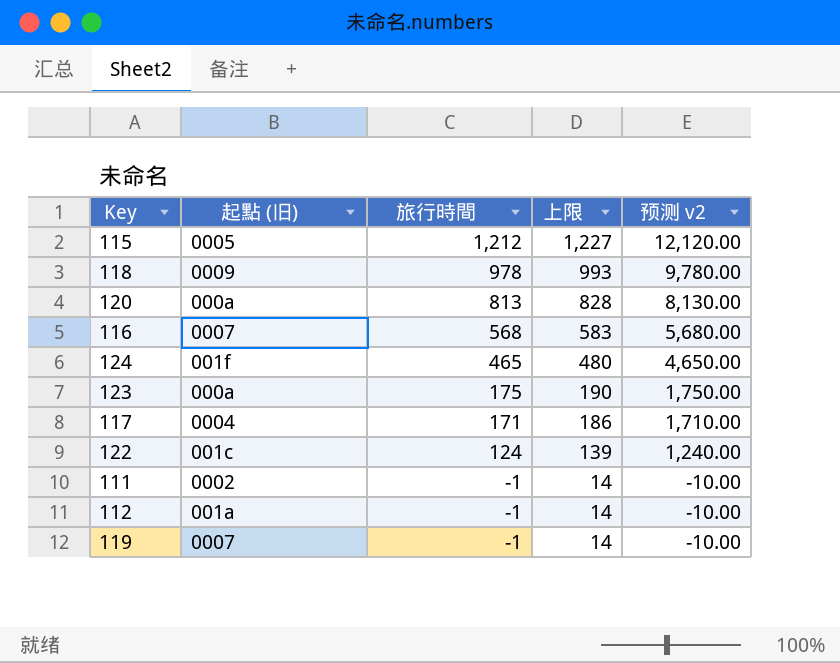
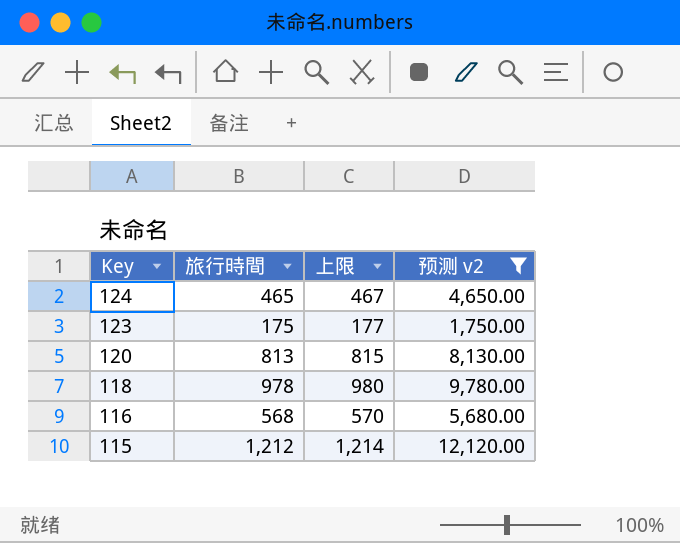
filter: none -> 预测 v2 >= 1,750.00
row order: 旅行時間 descending -> Key descending
column 起點 (旧) | position: 2 -> none
column 上限 | formula: [旅行時間] + 15 -> [旅行時間] + 2

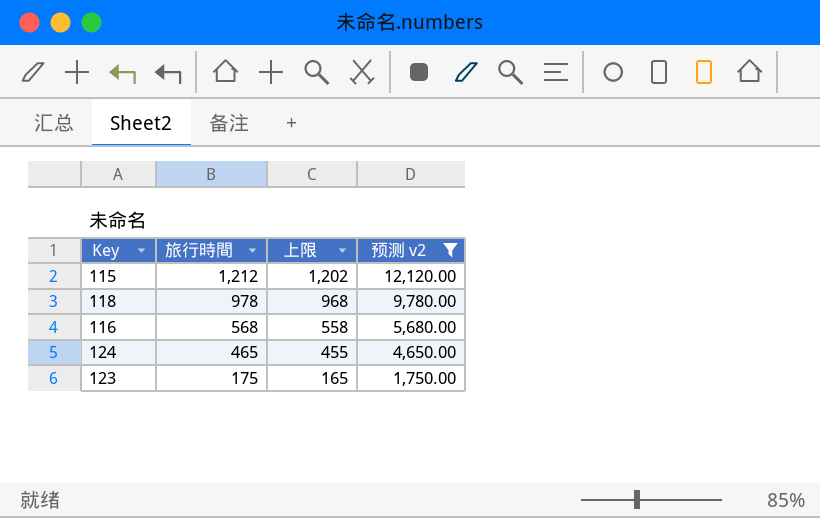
row order: Key descending -> 旅行時間 descending
column 上限 | formula: [旅行時間] + 2 -> [旅行時間] - 10
row 120: 813 | 815 | 8,130.00 -> none

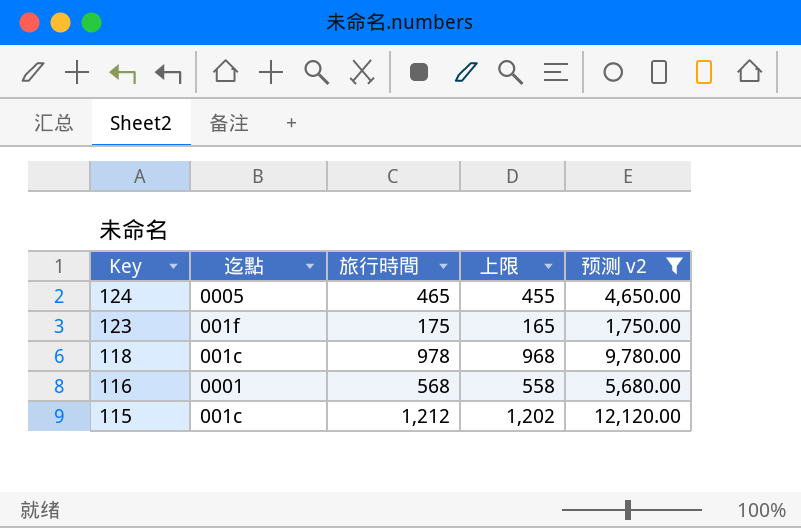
row order: 旅行時間 descending -> Key descending
column 迄點 | position: none -> 2

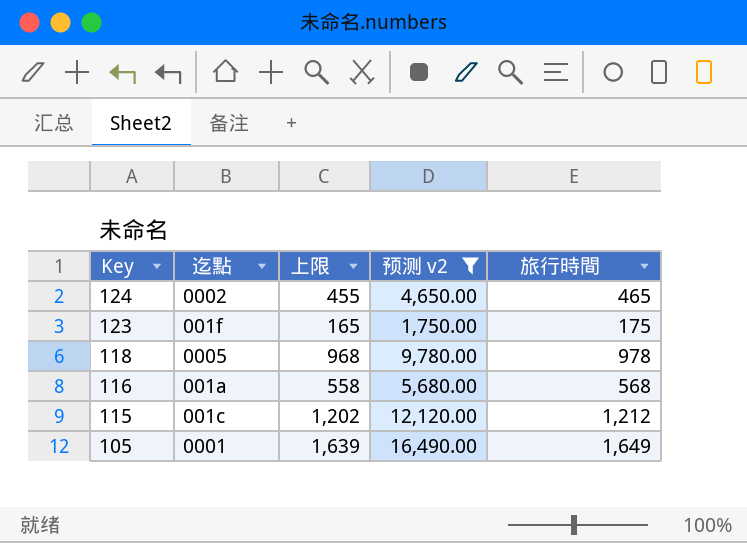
column 旅行時間 | position: 3 -> 5
124 | 迄點: 0005 -> 0002
118 | 迄點: 001c -> 0005
116 | 迄點: 0001 -> 001a
row 105: none -> 0001 | 1,639 | 16,490.00 | 1,649

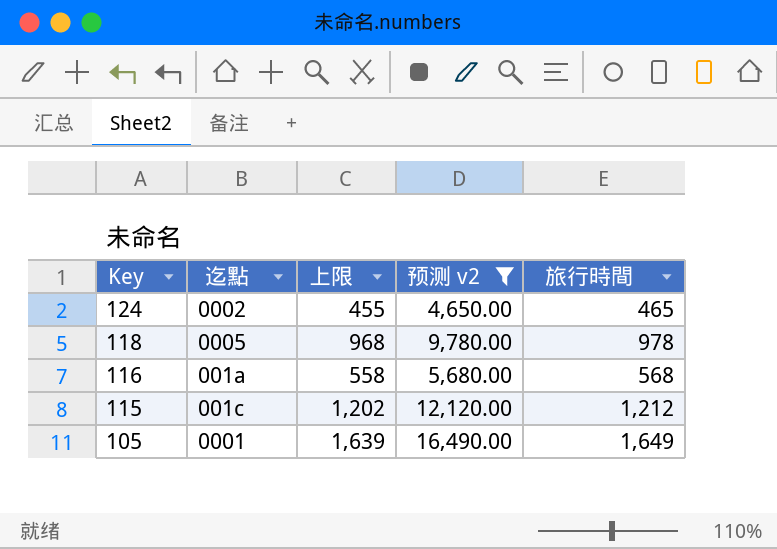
row 123: 001f | 165 | 1,750.00 | 175 -> none

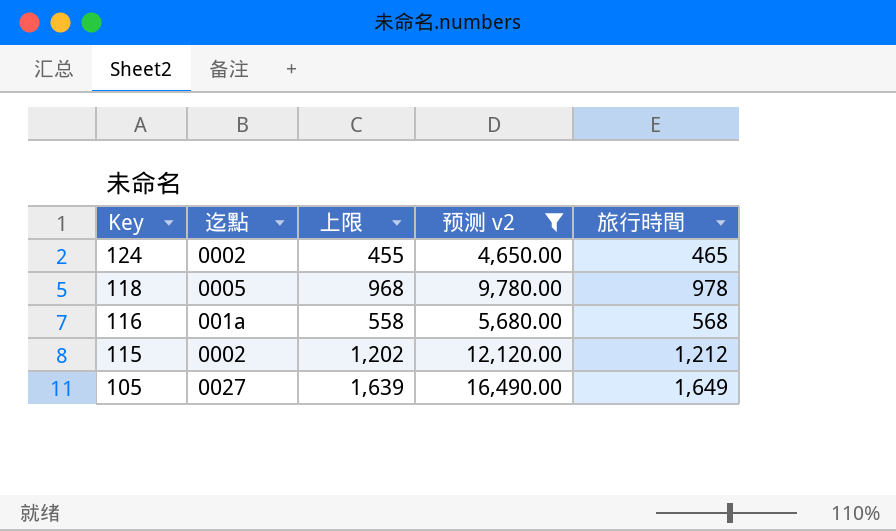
115 | 迄點: 001c -> 0002
105 | 迄點: 0001 -> 0027

